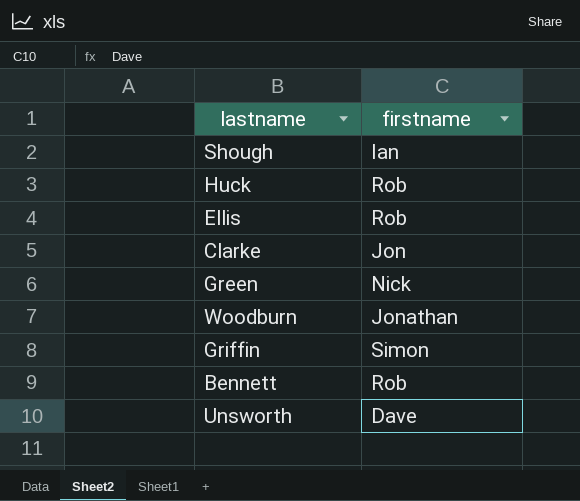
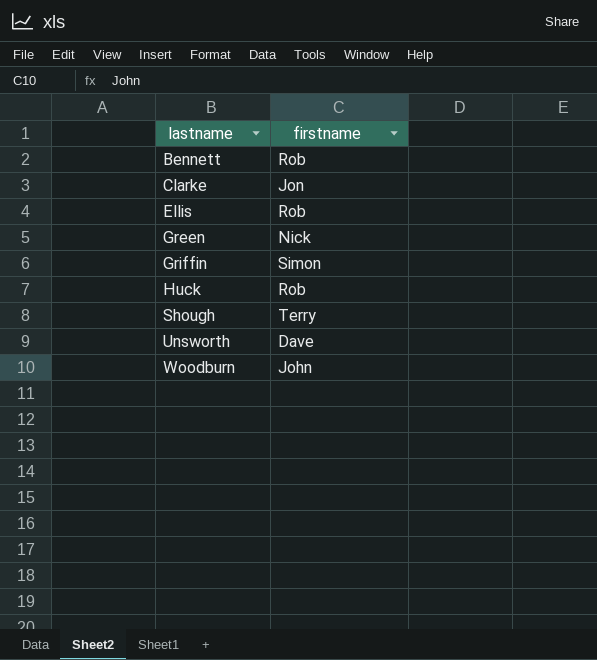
row order: none -> lastname ascending
Shough | firstname: Ian -> Terry
Woodburn | firstname: Jonathan -> John

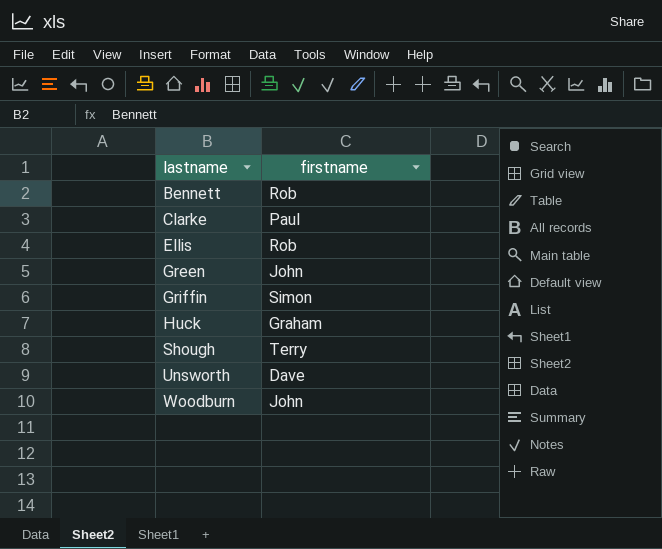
Clarke | firstname: Jon -> Paul
Green | firstname: Nick -> John
Huck | firstname: Rob -> Graham

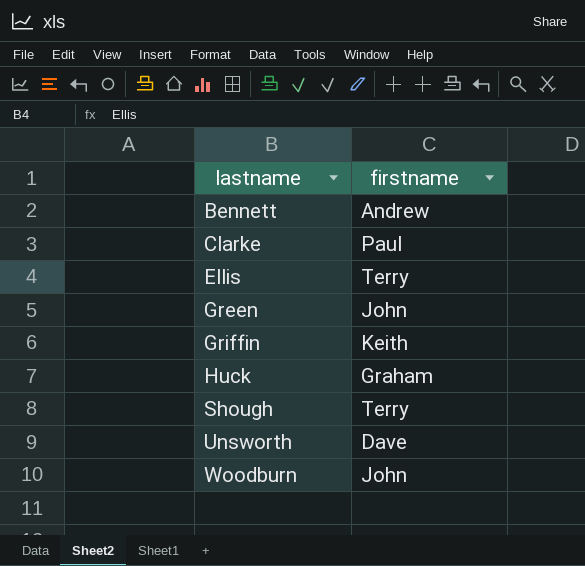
Bennett | firstname: Rob -> Andrew
Ellis | firstname: Rob -> Terry
Griffin | firstname: Simon -> Keith

